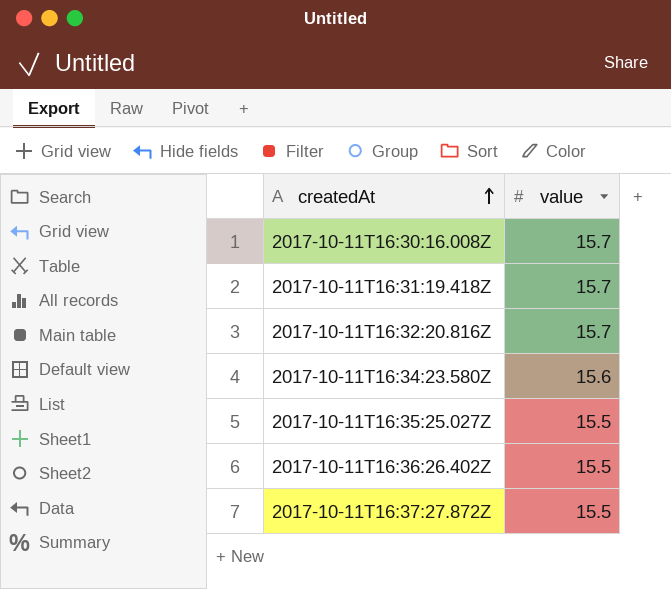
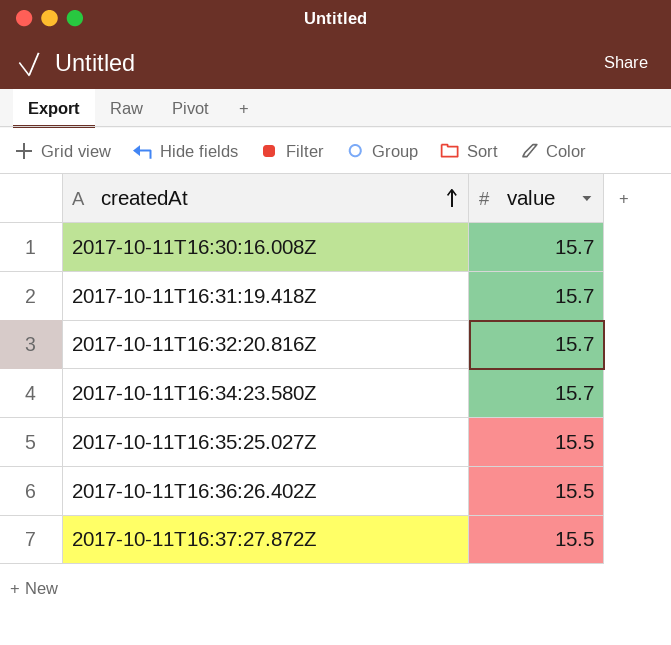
2017-10-11T16:34:23.580Z | value: 15.6 -> 15.7

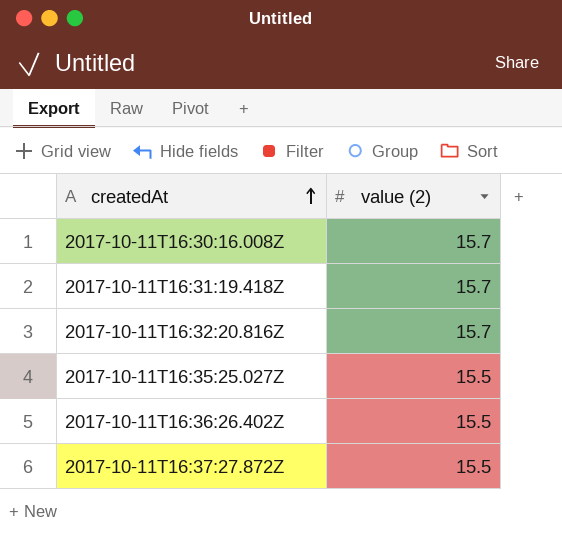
column name: value -> value (2)
row 2017-10-11T16:34:23.580Z: 15.7 -> none

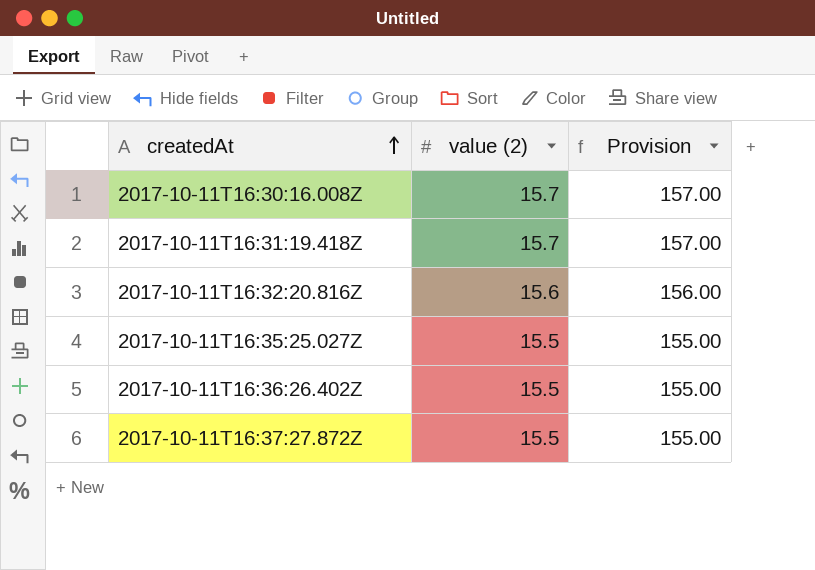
column Provision | formula: none -> [value (2)] * 10
2017-10-11T16:32:20.816Z | value (2): 15.7 -> 15.6

